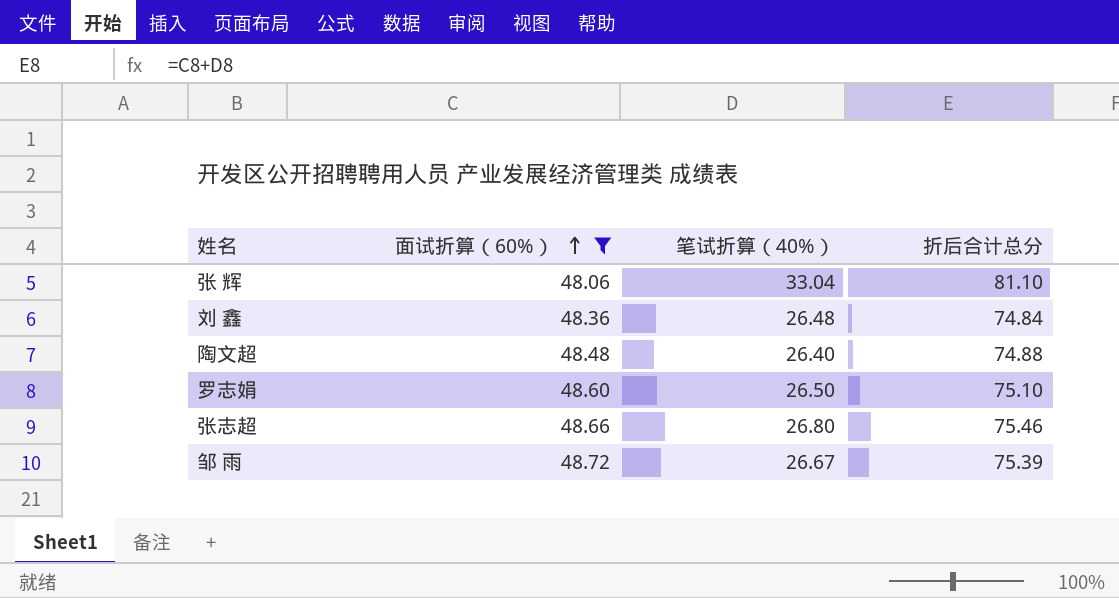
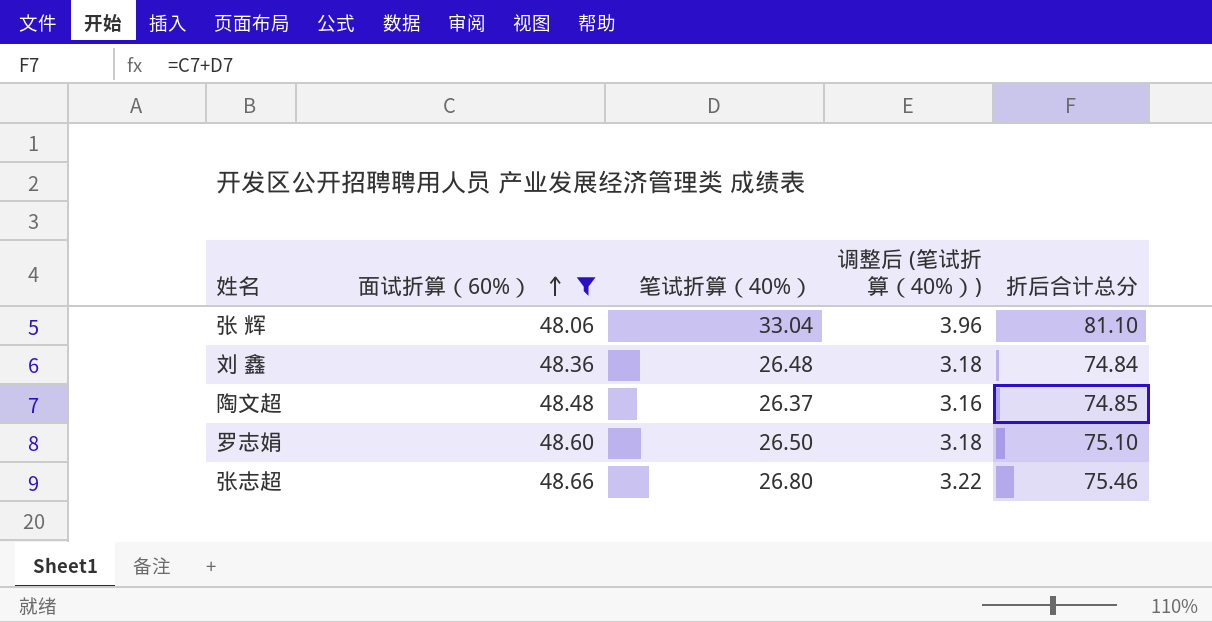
column 调整后 (笔试折算（40%）) | formula: none -> [笔试折算（40%）] * 0.12
row 邹 雨: 48.72 | 26.67 | 75.39 -> none
陶文超 | 笔试折算（40%）: 26.40 -> 26.37
陶文超 | 折后合计总分: 74.88 -> 74.85

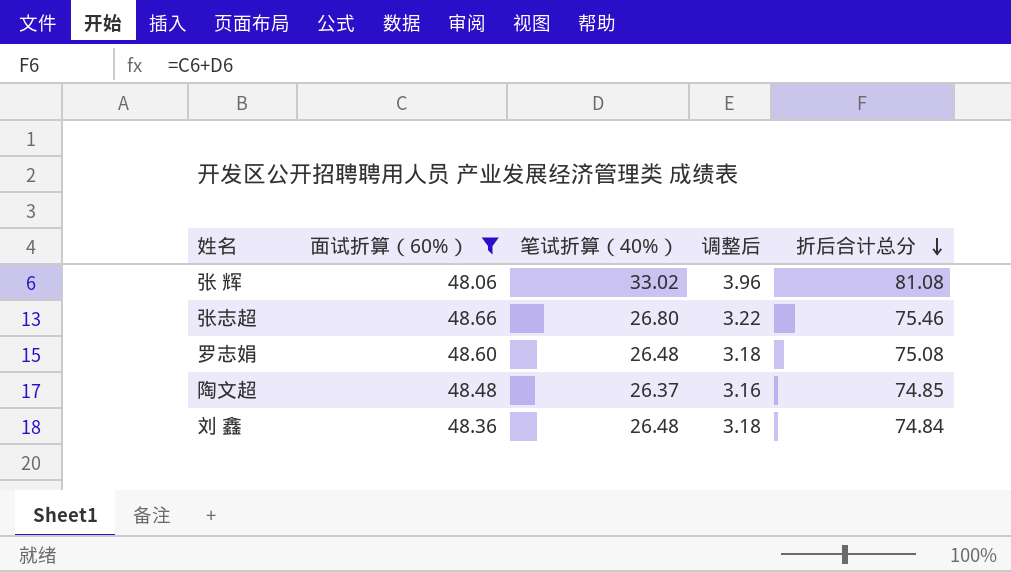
row order: 面试折算（60%） ascending -> 折后合计总分 descending
column name: 调整后 (笔试折算（40%）) -> 调整后
张 辉 | 笔试折算（40%）: 33.04 -> 33.02
张 辉 | 折后合计总分: 81.10 -> 81.08
罗志娟 | 笔试折算（40%）: 26.50 -> 26.48
罗志娟 | 折后合计总分: 75.10 -> 75.08

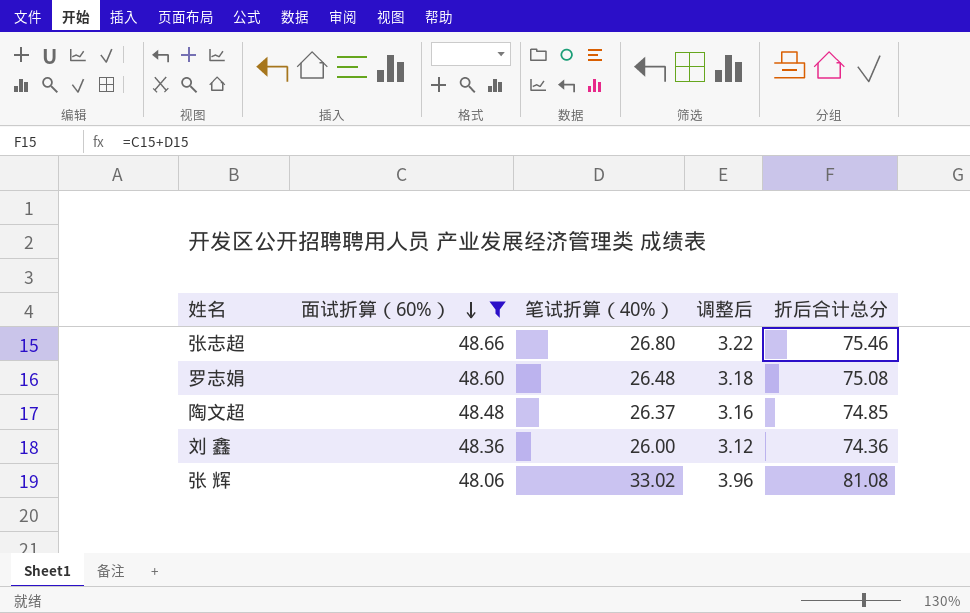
row order: 折后合计总分 descending -> 面试折算（60%） descending
刘 鑫 | 笔试折算（40%）: 26.48 -> 26.00
刘 鑫 | 调整后: 3.18 -> 3.12
刘 鑫 | 折后合计总分: 74.84 -> 74.36

